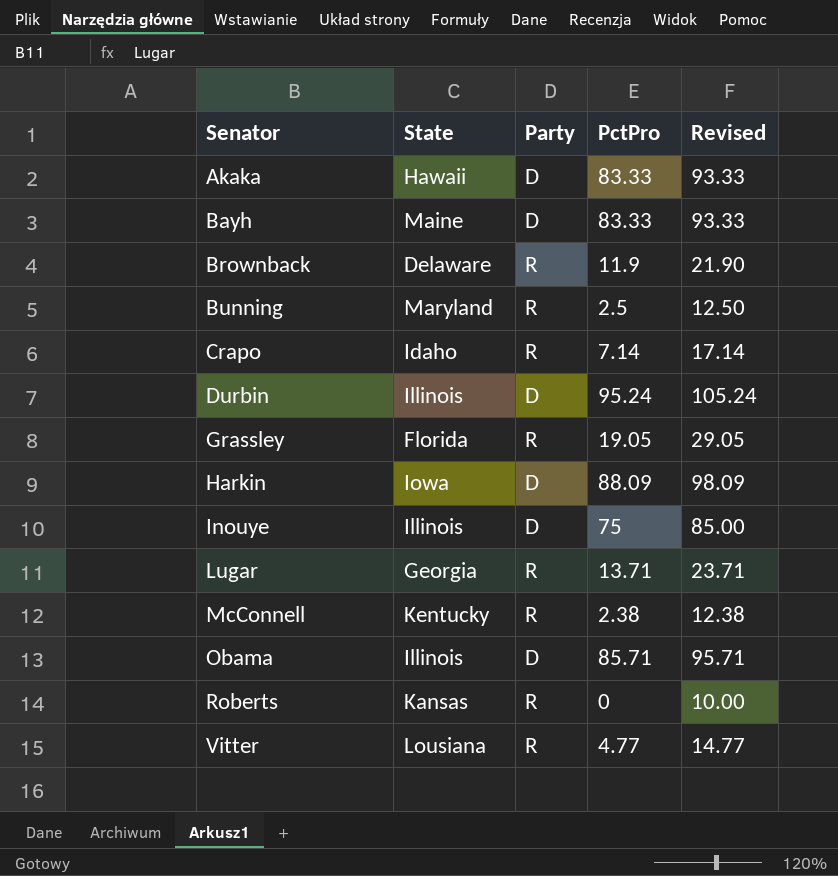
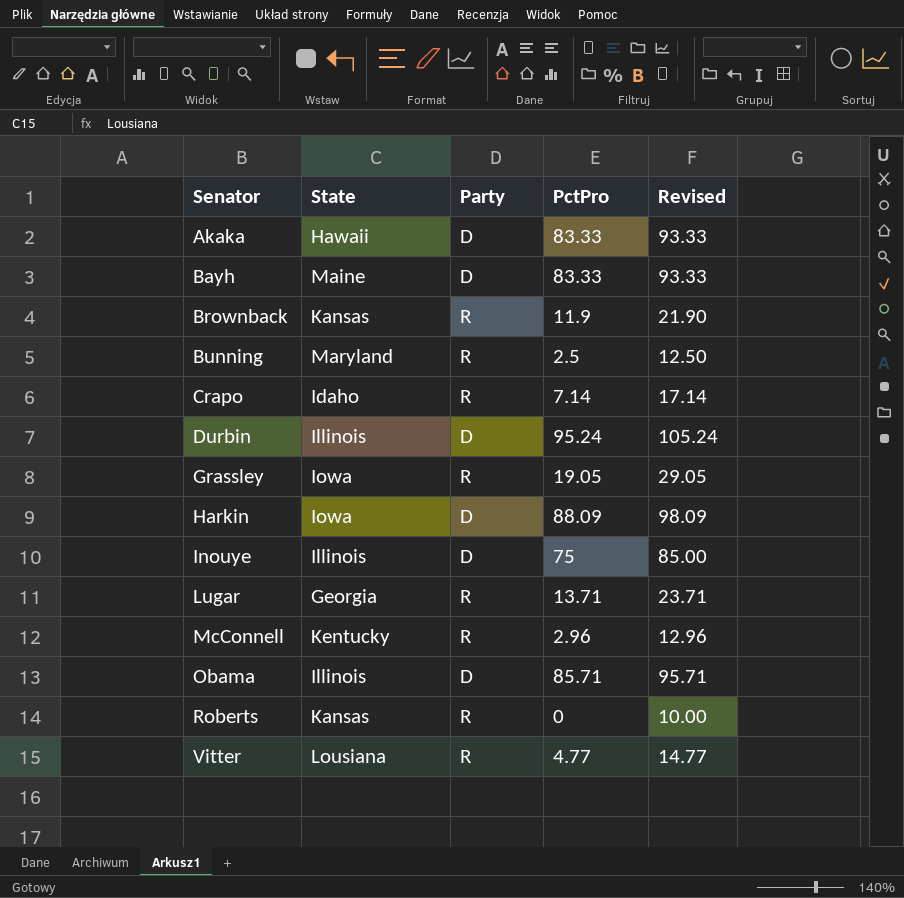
Brownback | State: Delaware -> Kansas
Grassley | State: Florida -> Iowa
McConnell | PctPro: 2.38 -> 2.96
McConnell | Revised: 12.38 -> 12.96

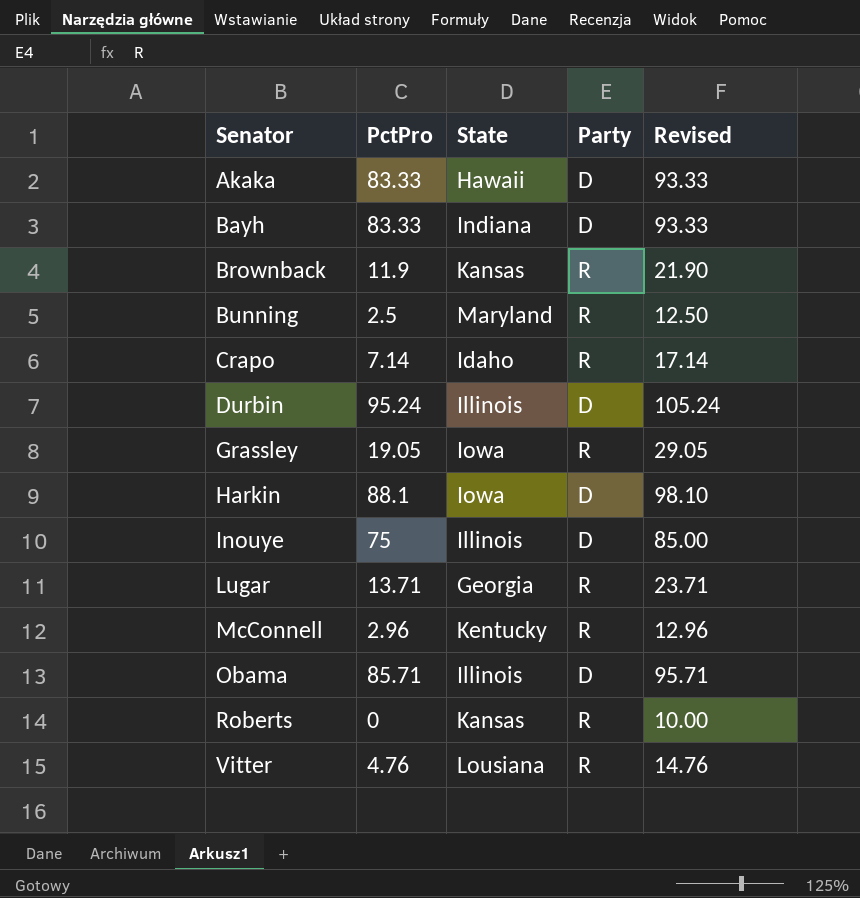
column PctPro | position: 4 -> 2
Bayh | State: Maine -> Indiana
Harkin | PctPro: 88.09 -> 88.1
Harkin | Revised: 98.09 -> 98.10
Vitter | PctPro: 4.77 -> 4.76
Vitter | Revised: 14.77 -> 14.76

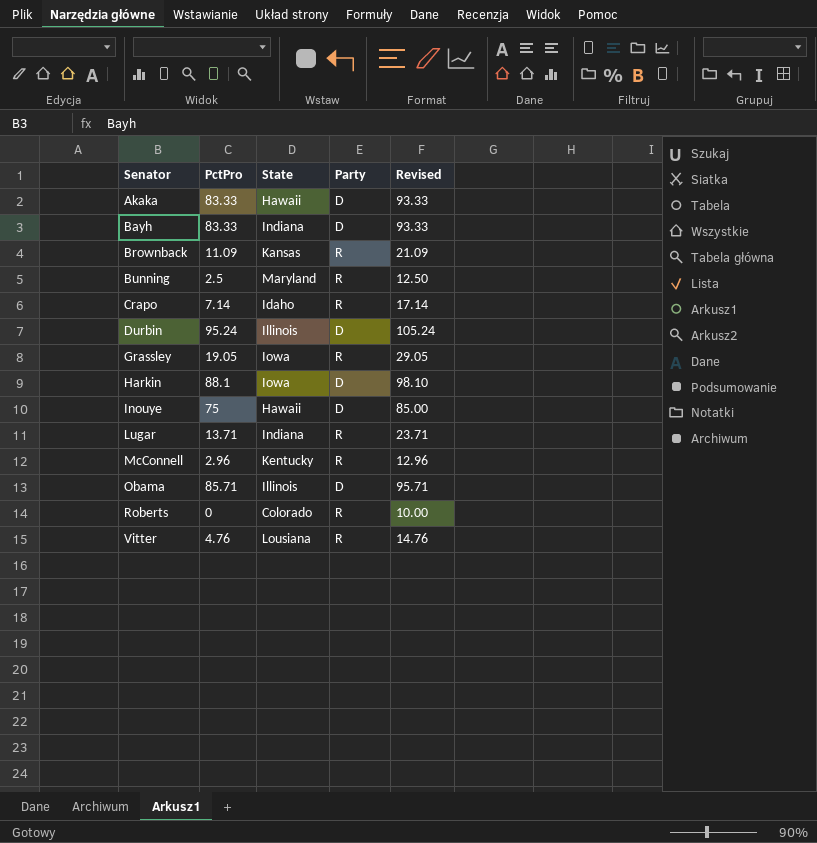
Brownback | PctPro: 11.9 -> 11.09
Brownback | Revised: 21.90 -> 21.09
Inouye | State: Illinois -> Hawaii
Lugar | State: Georgia -> Indiana
Roberts | State: Kansas -> Colorado

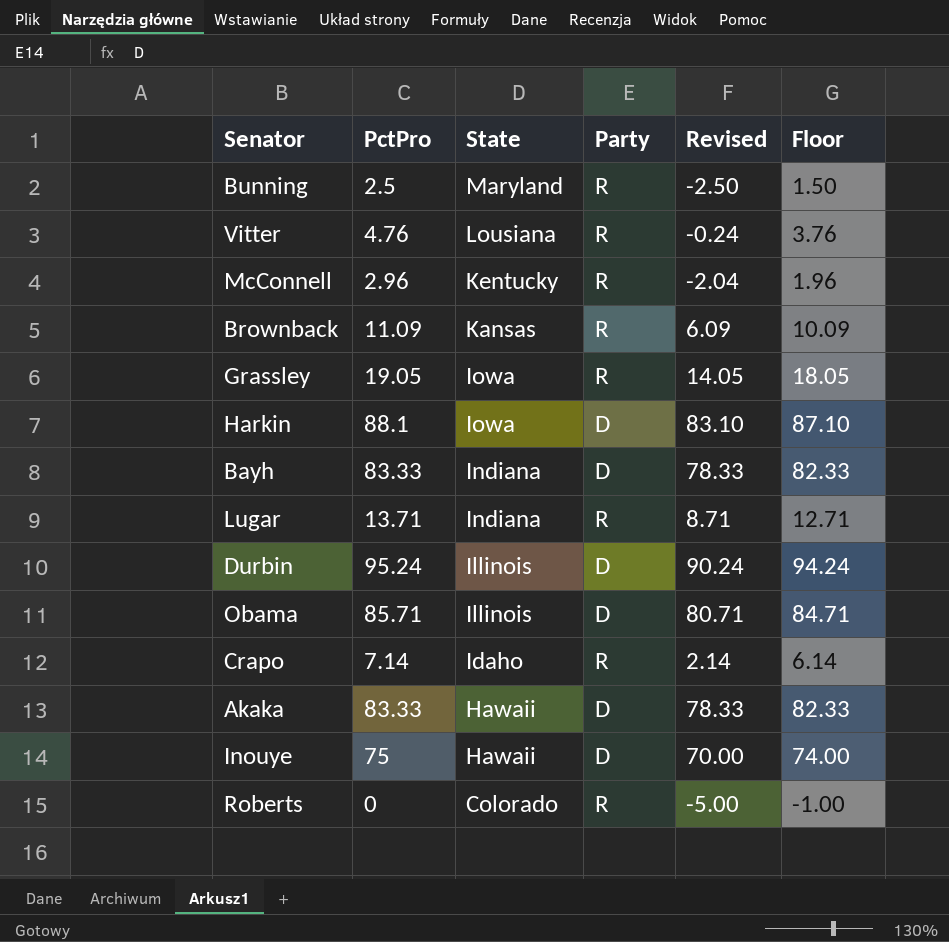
row order: Senator ascending -> State descending
column Revised | formula: [PctPro] + 10 -> [PctPro] - 5
column Floor | formula: none -> [PctPro] - 1

